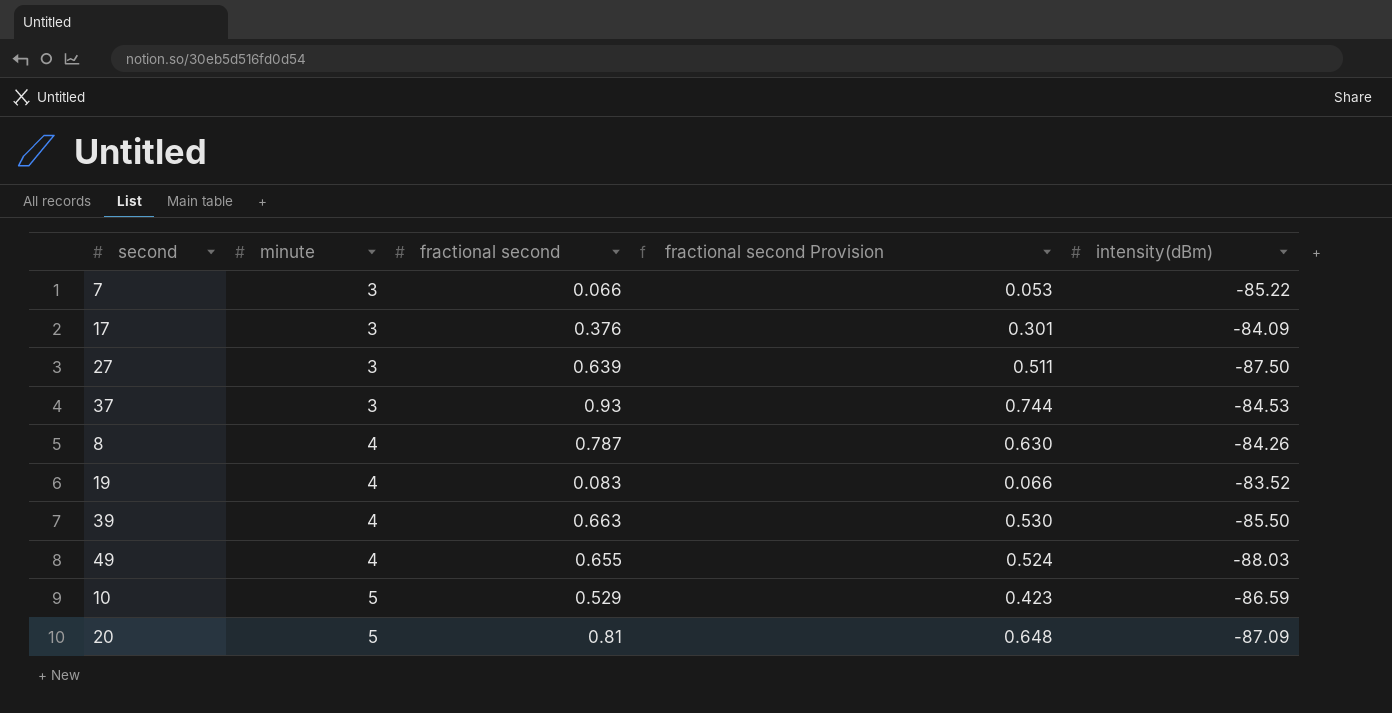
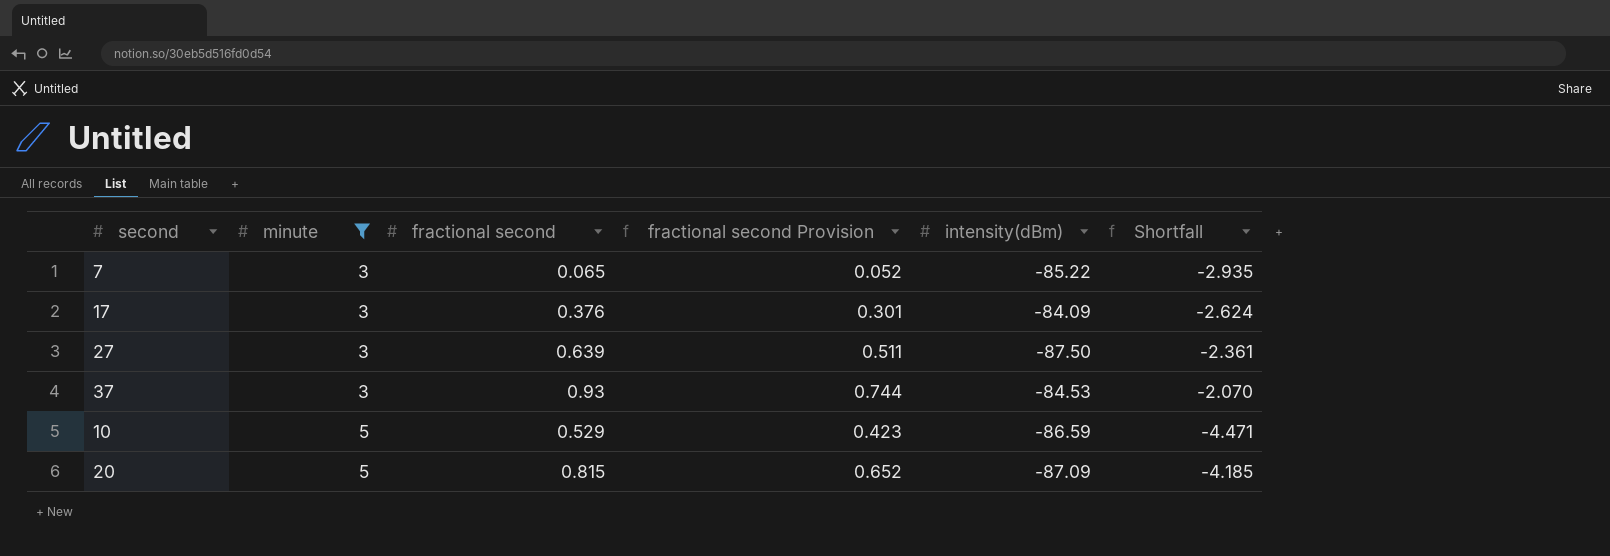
filter: none -> minute != 4
column Shortfall | formula: none -> [fractional second] - [minute]
7 | fractional second: 0.066 -> 0.065
7 | fractional second Provision: 0.053 -> 0.052
20 | fractional second: 0.81 -> 0.815
20 | fractional second Provision: 0.648 -> 0.652

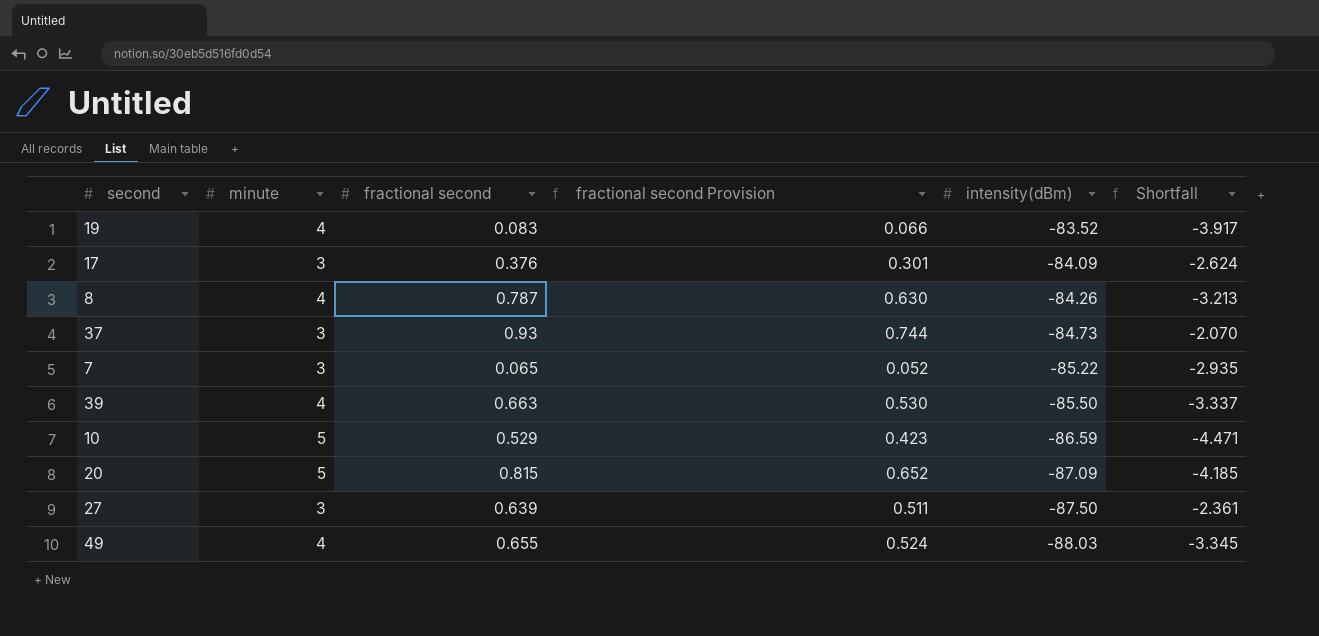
filter: minute != 4 -> none
row order: minute ascending -> intensity(dBm) descending
37 | intensity(dBm): -84.53 -> -84.73

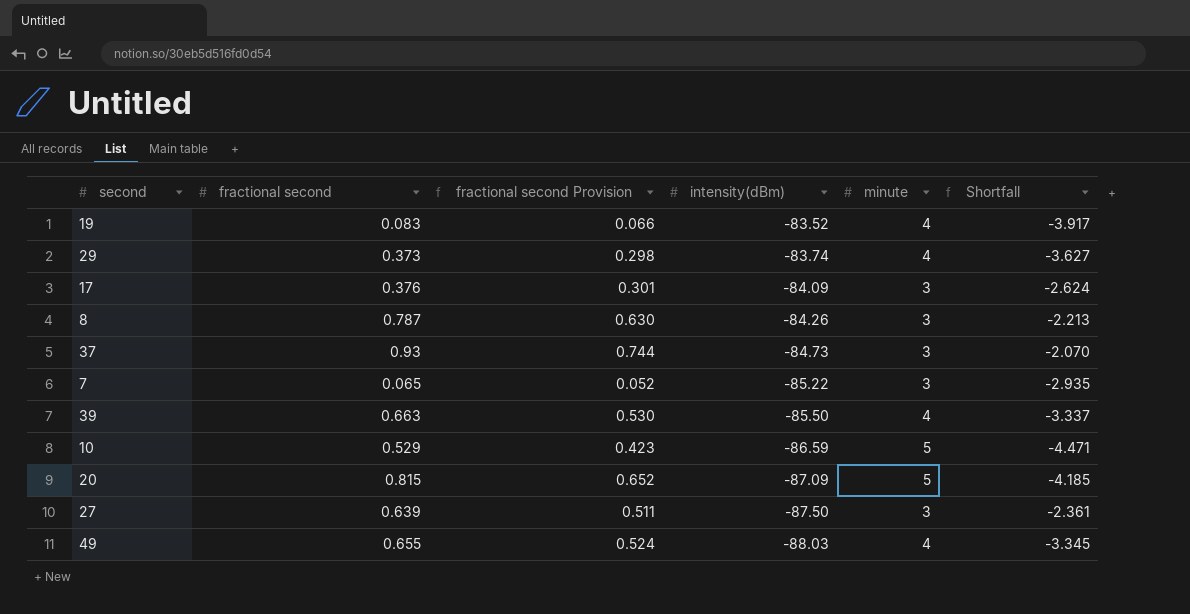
column minute | position: 2 -> 5
row 29: none -> 0.373 | 0.298 | -83.74 | 4 | -3.627
8 | minute: 4 -> 3
8 | Shortfall: -3.213 -> -2.213

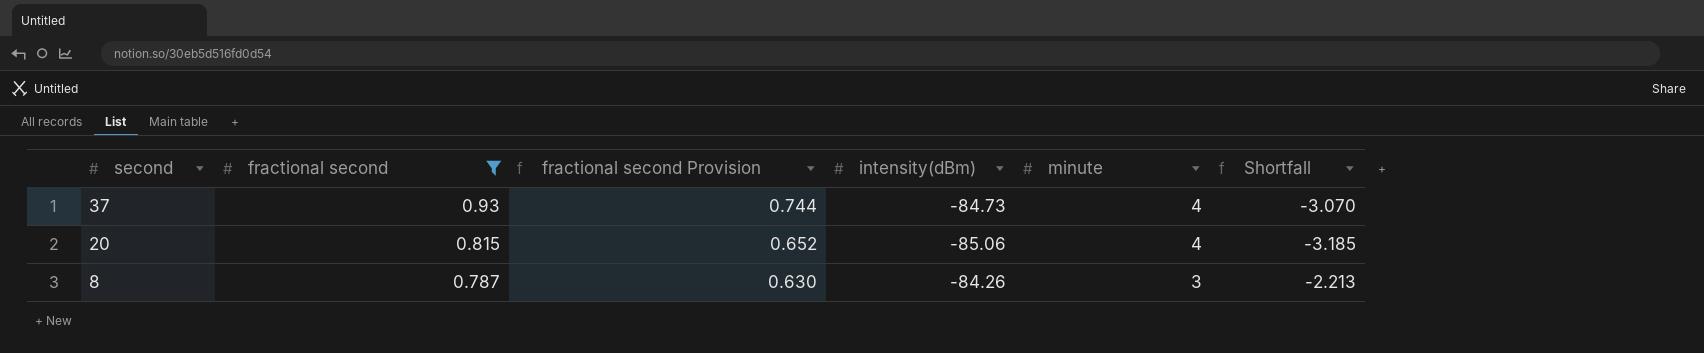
filter: none -> fractional second >= 0.787
row order: intensity(dBm) descending -> second descending
37 | minute: 3 -> 4
37 | Shortfall: -2.070 -> -3.070
20 | intensity(dBm): -87.09 -> -85.06
20 | minute: 5 -> 4
20 | Shortfall: -4.185 -> -3.185

